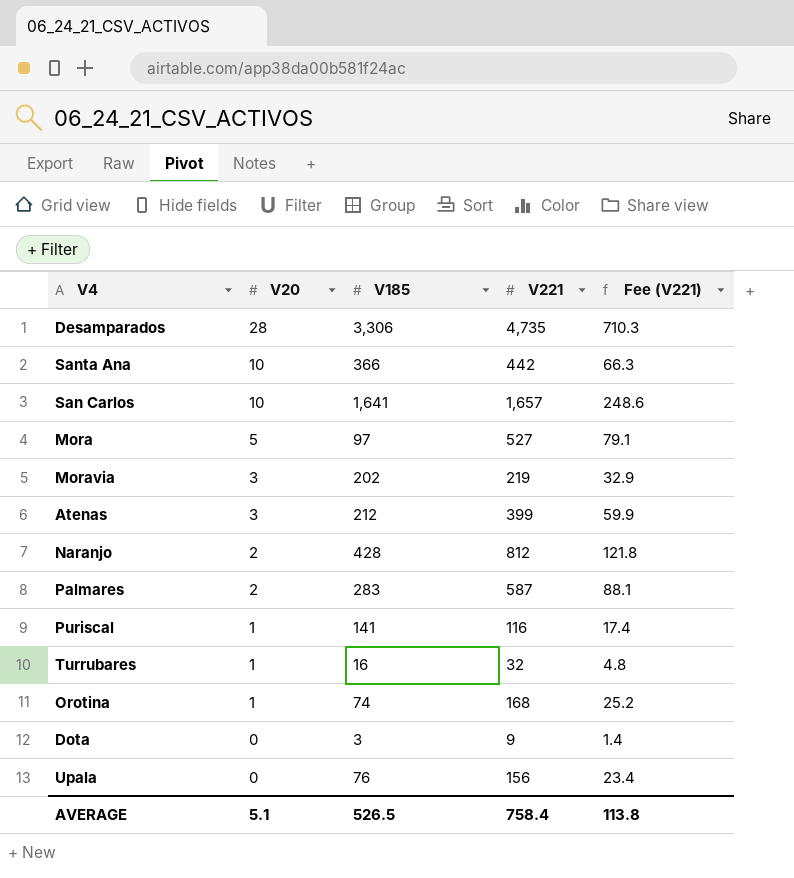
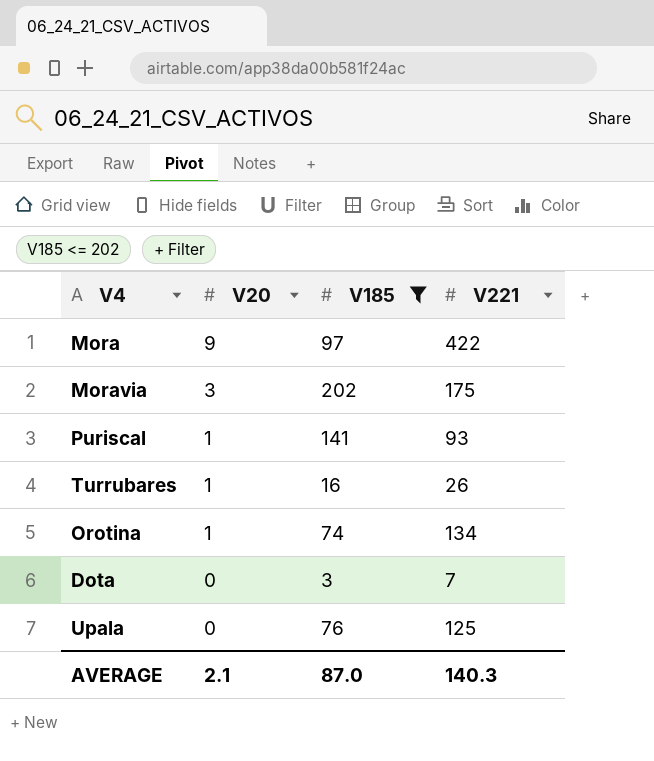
filter: none -> V185 <= 202
column Fee (V221) | formula: [V221] * 0.15 -> none
Mora | V20: 5 -> 9
Mora | V221: 527 -> 422
Moravia | V221: 219 -> 175
Puriscal | V221: 116 -> 93
Turrubares | V221: 32 -> 26
Orotina | V221: 168 -> 134
Dota | V221: 9 -> 7
Upala | V221: 156 -> 125
AVERAGE | V20: 5.1 -> 2.1
AVERAGE | V185: 526.5 -> 87.0
AVERAGE | V221: 758.4 -> 140.3

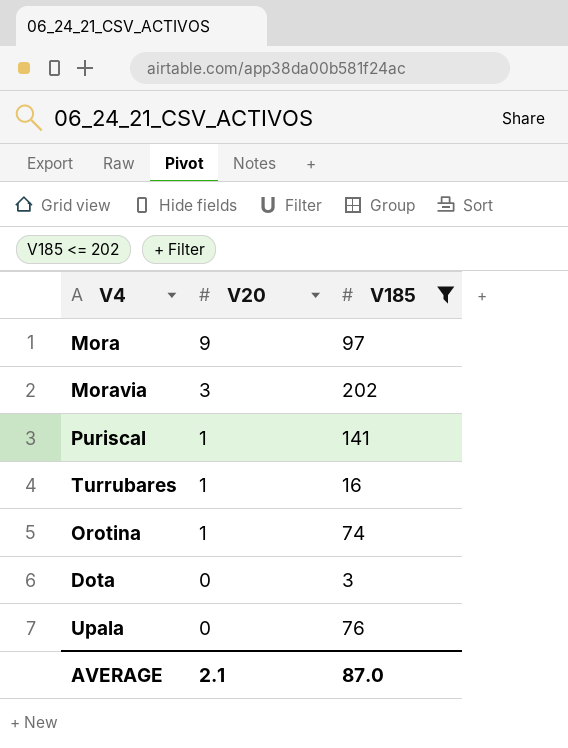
column V221 | position: 4 -> none

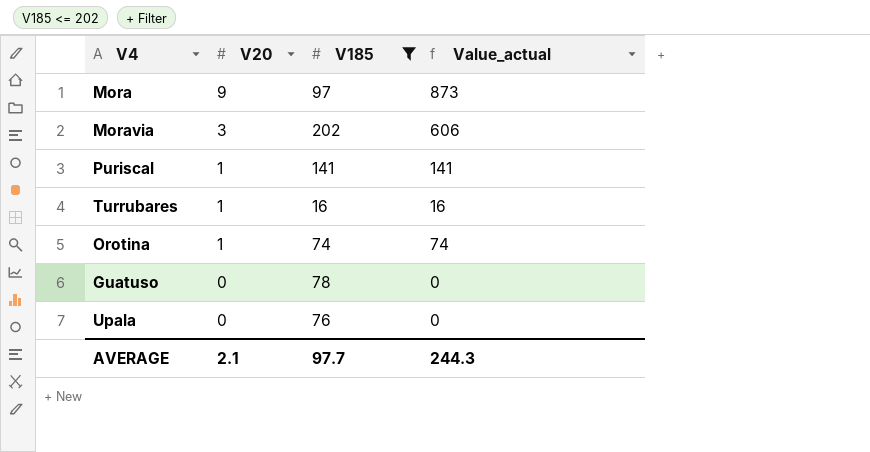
column Value_actual | formula: none -> [V20] * [V185]
row Dota: 0 | 3 -> none
row Guatuso: none -> 0 | 78 | 0
AVERAGE | V185: 87.0 -> 97.7

